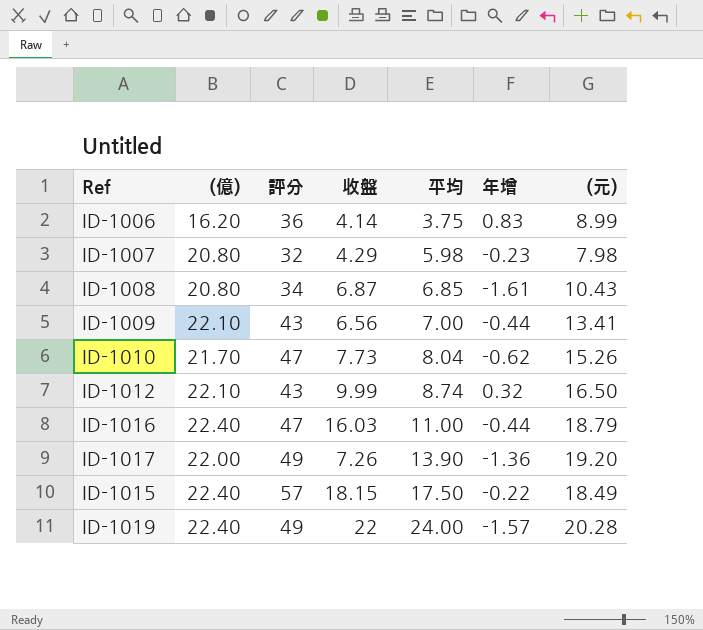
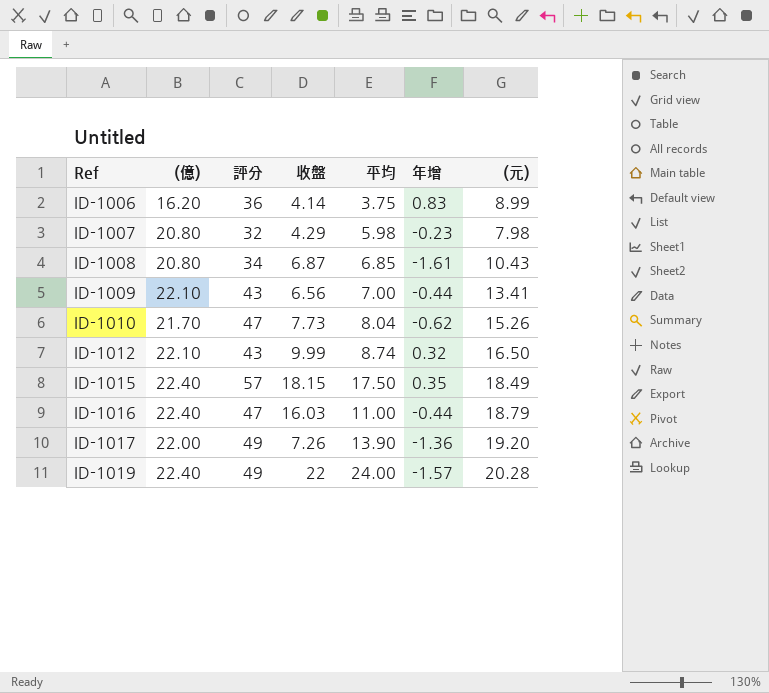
row order: 平均 ascending -> Ref ascending
ID-1015 | 年增: -0.22 -> 0.35

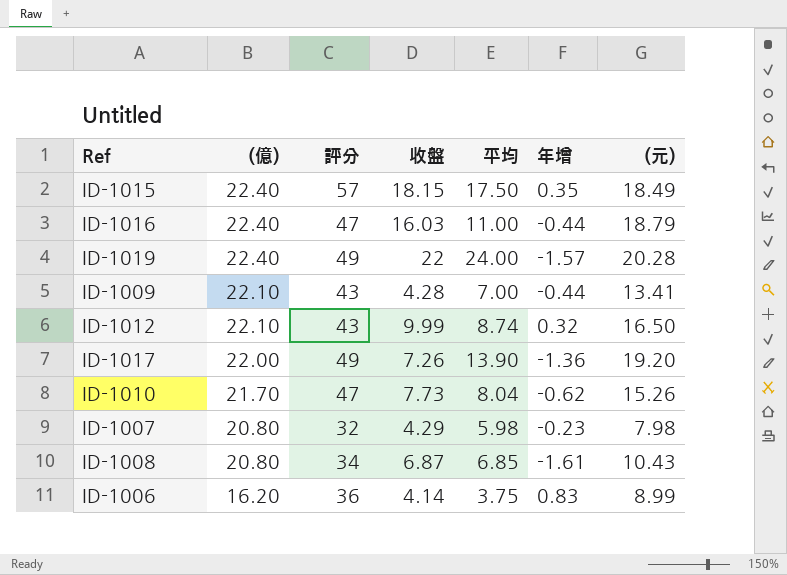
row order: Ref ascending -> (億) descending
ID-1009 | 收盤: 6.56 -> 4.28

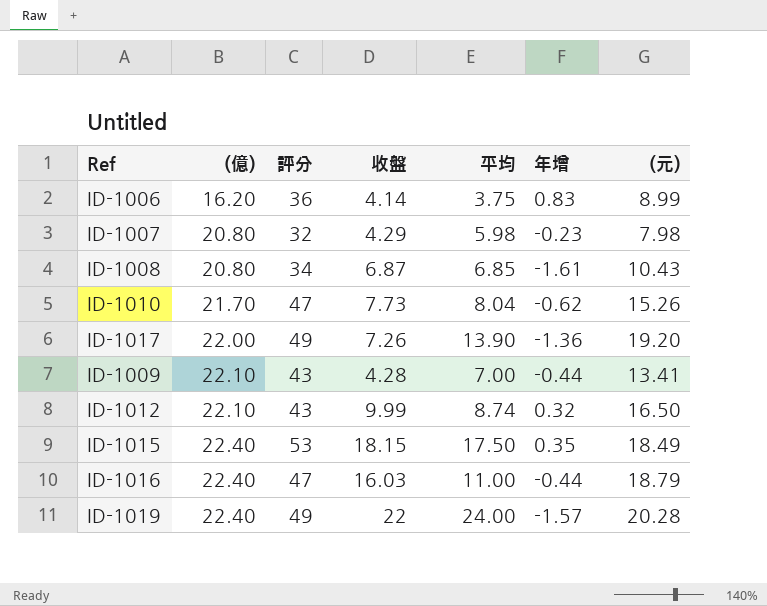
row order: (億) descending -> (億) ascending
ID-1015 | 評分: 57 -> 53

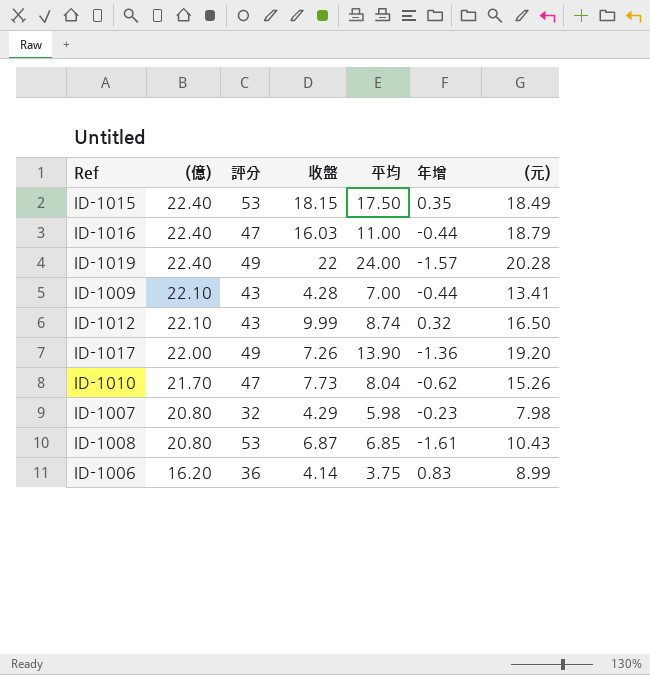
row order: (億) ascending -> (億) descending
ID-1008 | 評分: 34 -> 53

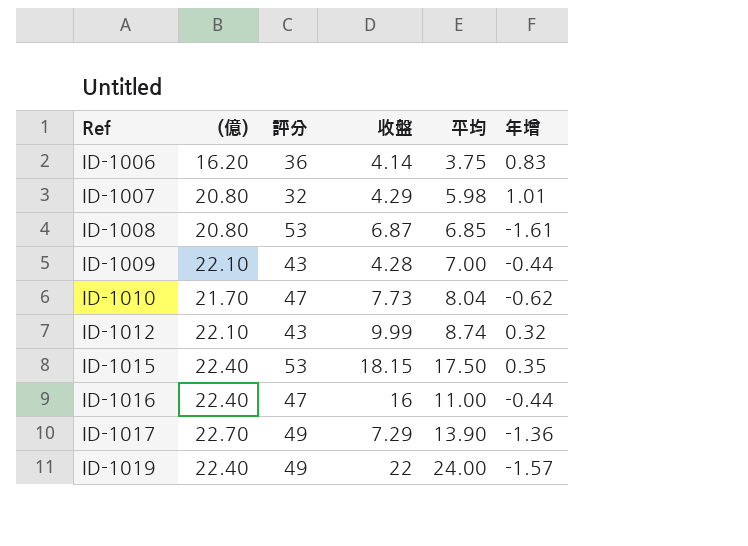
row order: (億) descending -> Ref ascending
column (元) | position: 7 -> none
ID-1007 | 年增: -0.23 -> 1.01
ID-1016 | 收盤: 16.03 -> 16
ID-1017 | (億): 22.00 -> 22.70
ID-1017 | 收盤: 7.26 -> 7.29

